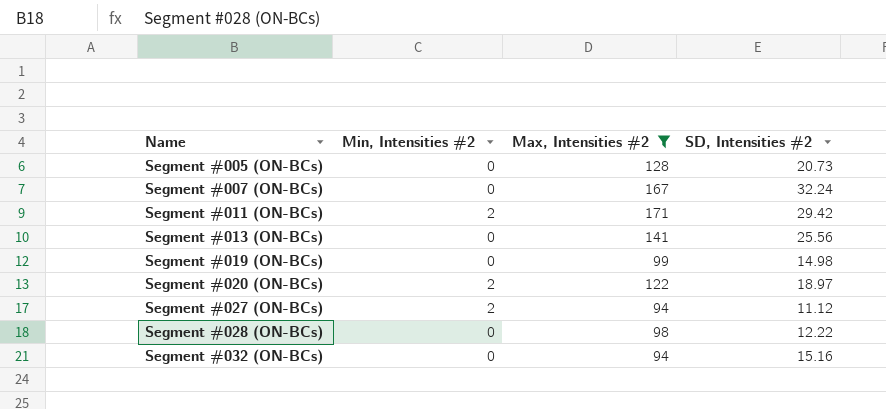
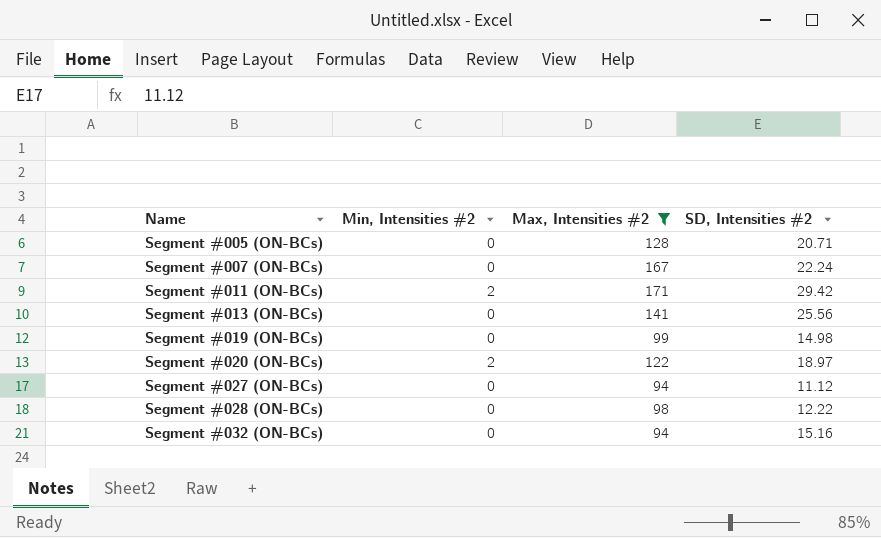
Segment #005 (ON-BCs) | SD, Intensities #2: 20.73 -> 20.71
Segment #007 (ON-BCs) | SD, Intensities #2: 32.24 -> 22.24
Segment #027 (ON-BCs) | Min, Intensities #2: 2 -> 0

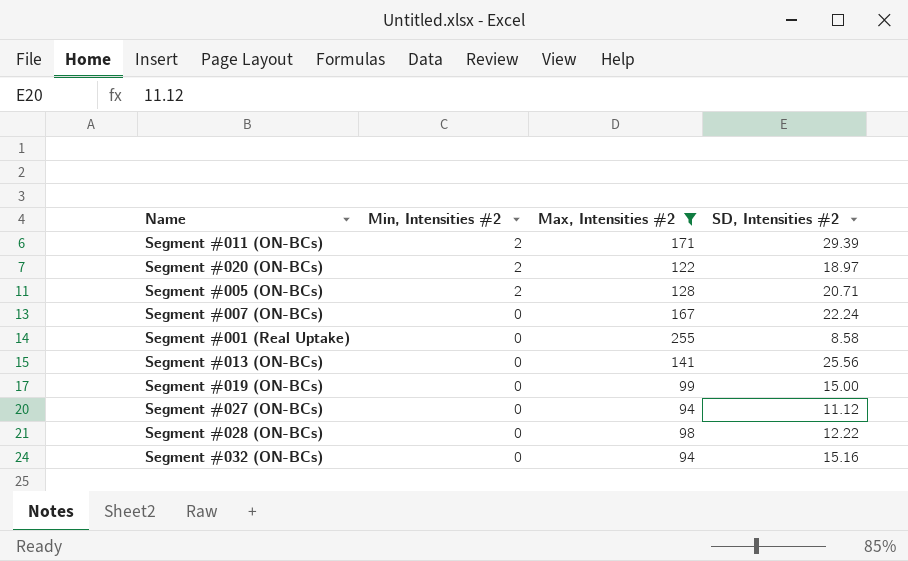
row order: Name ascending -> Min, Intensities #2 descending
Segment #011 (ON-BCs) | SD, Intensities #2: 29.42 -> 29.39
Segment #005 (ON-BCs) | Min, Intensities #2: 0 -> 2
row Segment #001 (Real Uptake): none -> 0 | 255 | 8.58
Segment #019 (ON-BCs) | SD, Intensities #2: 14.98 -> 15.00

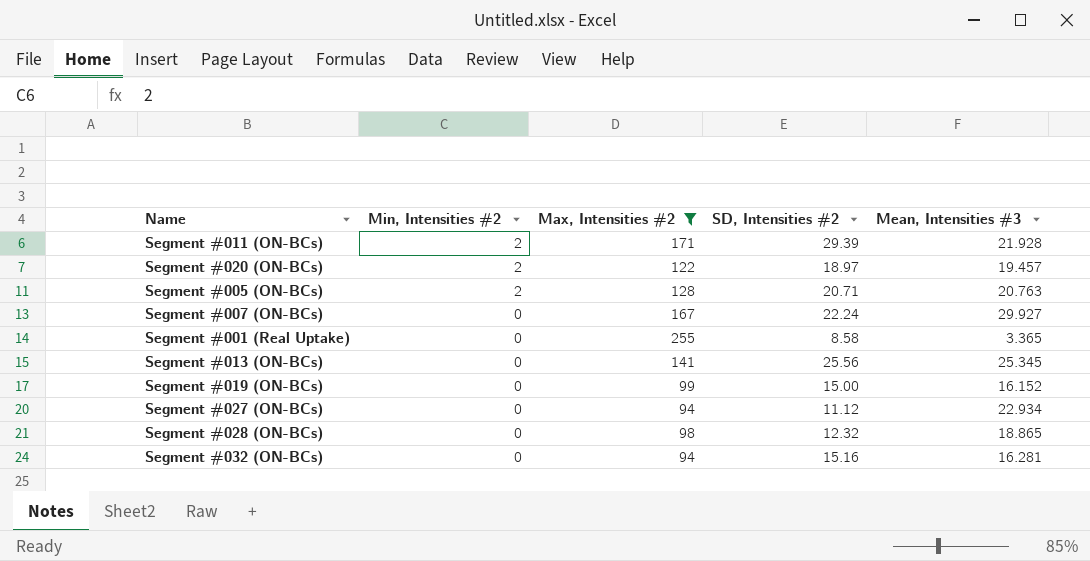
column Mean, Intensities #3 | position: none -> 5
Segment #028 (ON-BCs) | SD, Intensities #2: 12.22 -> 12.32

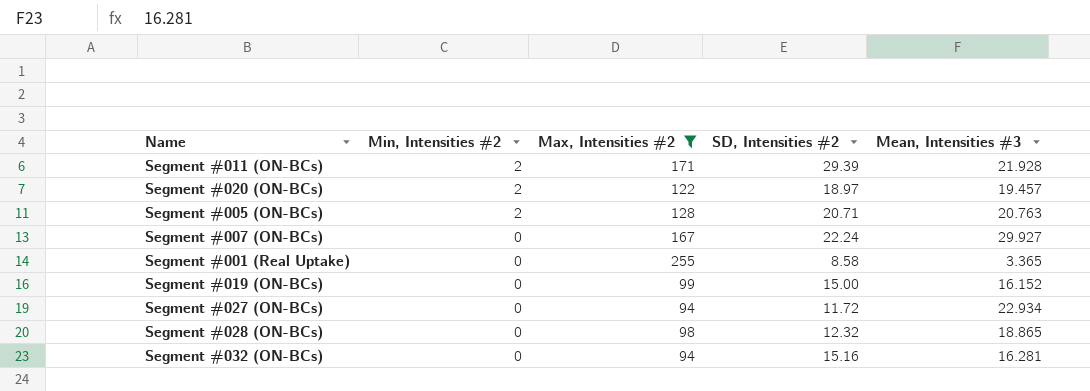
row Segment #013 (ON-BCs): 0 | 141 | 25.56 | 25.345 -> none
Segment #027 (ON-BCs) | SD, Intensities #2: 11.12 -> 11.72

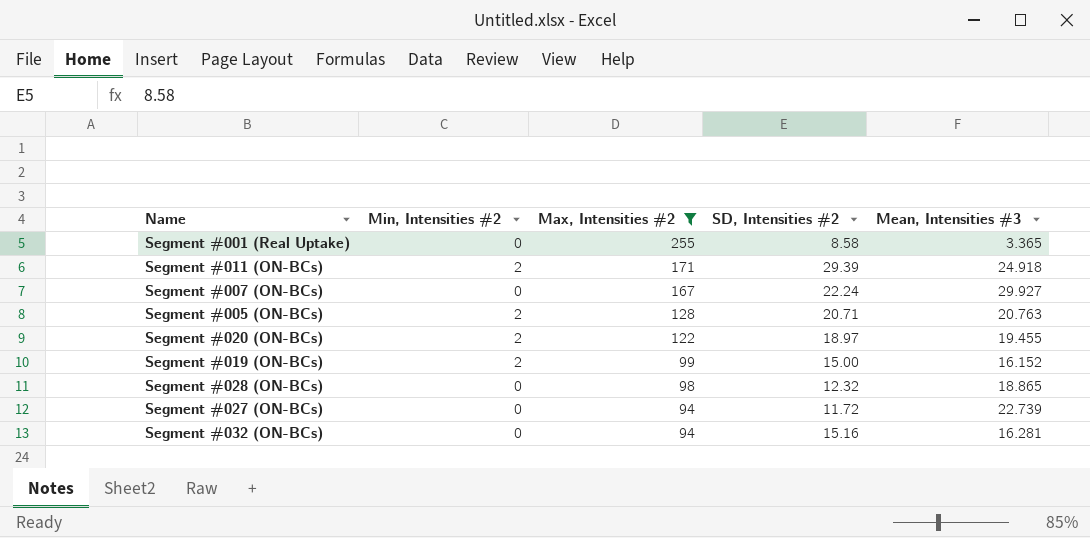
row order: Min, Intensities #2 descending -> Max, Intensities #2 descending
Segment #011 (ON-BCs) | Mean, Intensities #3: 21.928 -> 24.918
Segment #020 (ON-BCs) | Mean, Intensities #3: 19.457 -> 19.455
Segment #019 (ON-BCs) | Min, Intensities #2: 0 -> 2
Segment #027 (ON-BCs) | Mean, Intensities #3: 22.934 -> 22.739

